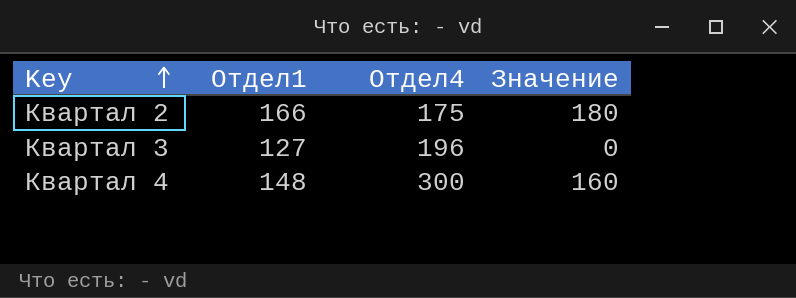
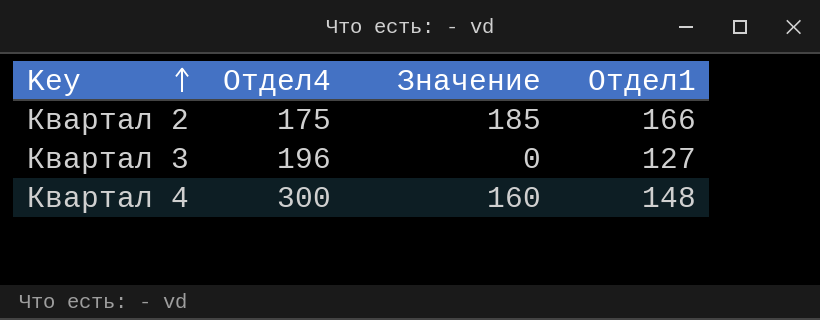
column Отдел1 | position: 2 -> 4
Квартал 2 | Значение: 180 -> 185

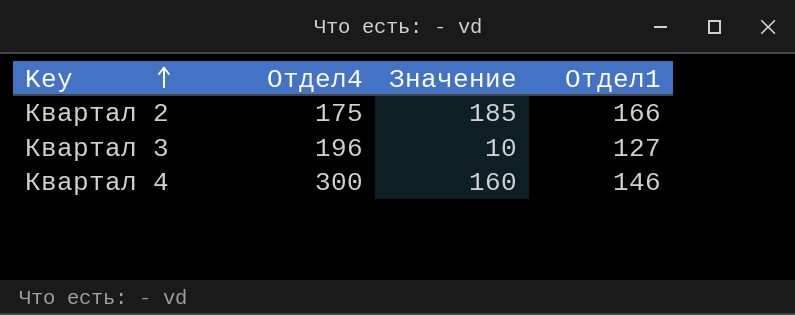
Квартал 3 | Значение: 0 -> 10
Квартал 4 | Отдел1: 148 -> 146

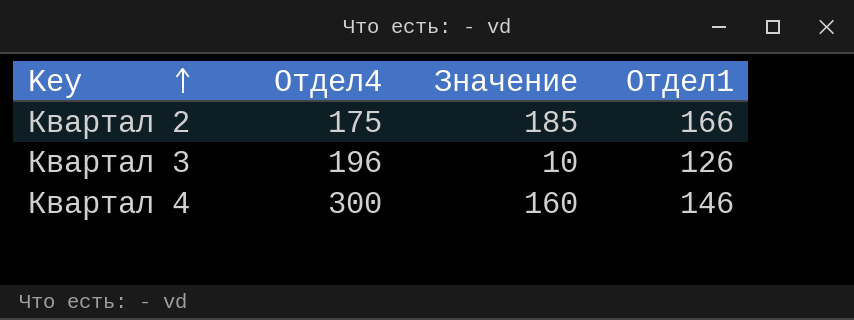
Квартал 3 | Отдел1: 127 -> 126

